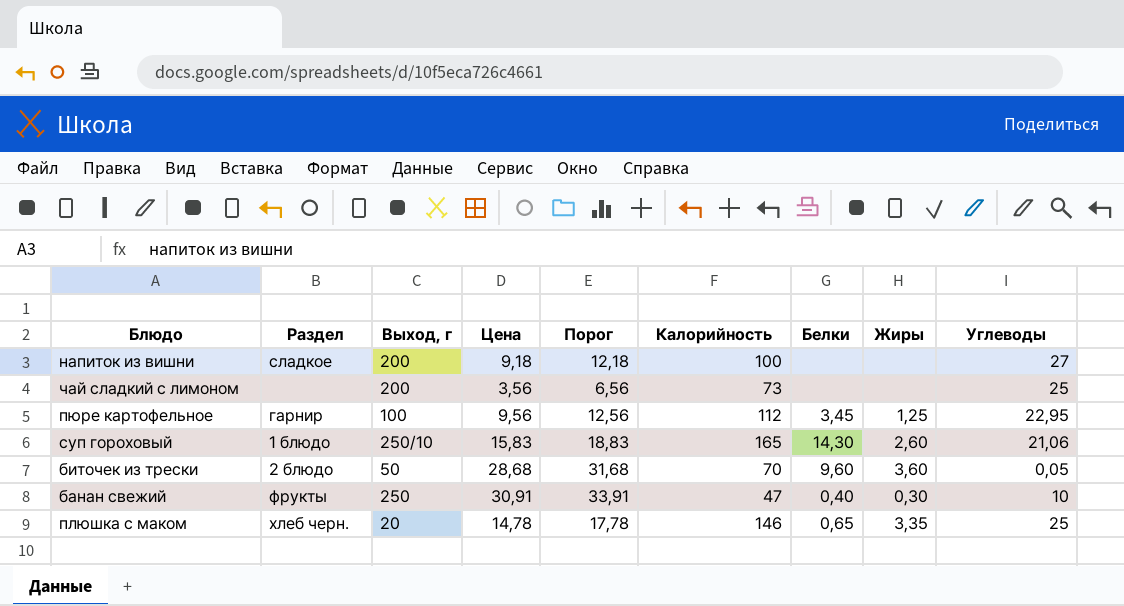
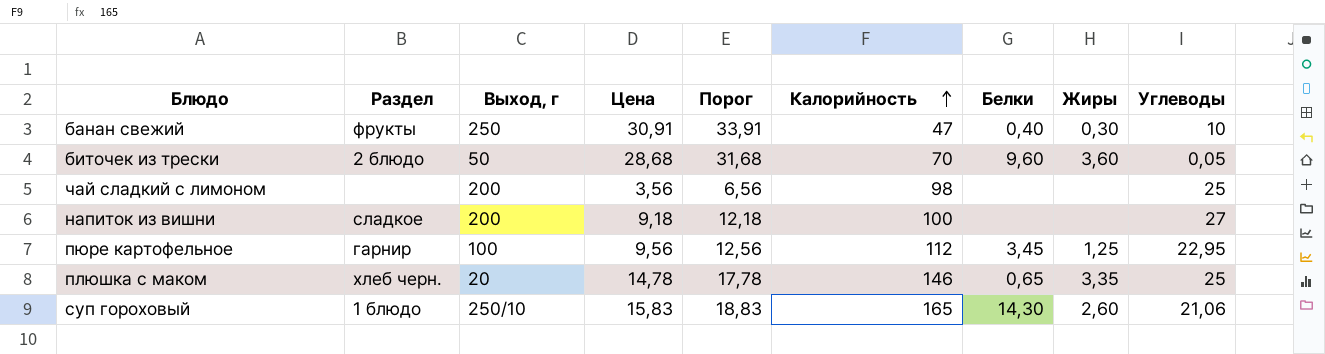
row order: none -> Калорийность ascending
чай сладкий с лимоном | Калорийность: 73 -> 98

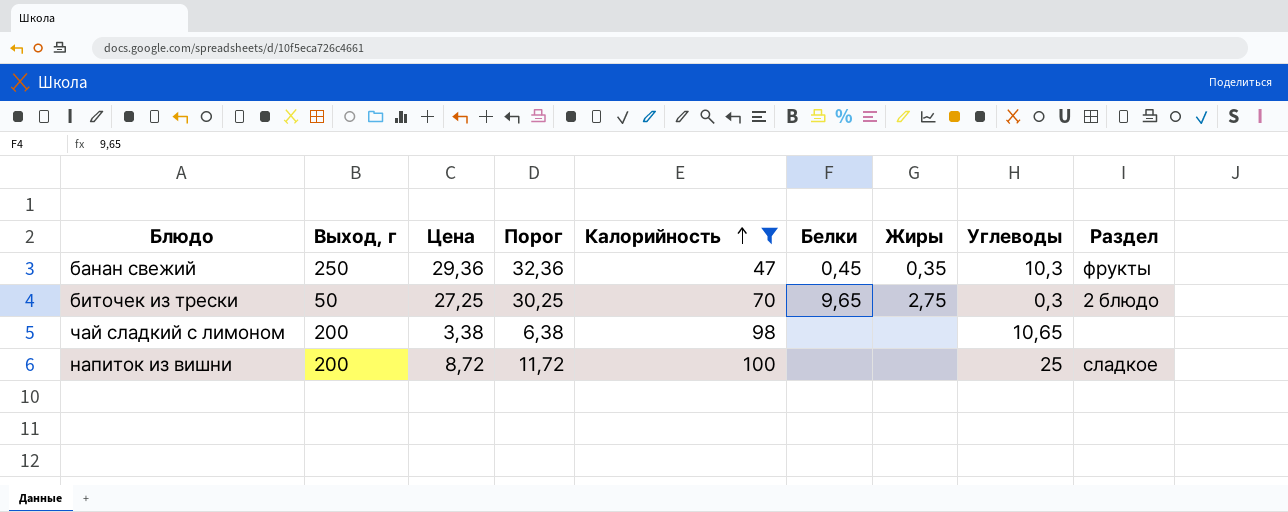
filter: none -> Калорийность <= 100
column Раздел | position: 2 -> 9
банан свежий | Цена: 30,91 -> 29,36
банан свежий | Порог: 33,91 -> 32,36
банан свежий | Белки: 0,40 -> 0,45
банан свежий | Жиры: 0,30 -> 0,35
банан свежий | Углеводы: 10 -> 10,3
биточек из трески | Цена: 28,68 -> 27,25
биточек из трески | Порог: 31,68 -> 30,25
биточек из трески | Белки: 9,60 -> 9,65
биточек из трески | Жиры: 3,60 -> 2,75
биточек из трески | Углеводы: 0,05 -> 0,3
чай сладкий с лимоном | Цена: 3,56 -> 3,38
чай сладкий с лимоном | Порог: 6,56 -> 6,38
чай сладкий с лимоном | Углеводы: 25 -> 10,65
напиток из вишни | Цена: 9,18 -> 8,72
напиток из вишни | Порог: 12,18 -> 11,72
напиток из вишни | Углеводы: 27 -> 25

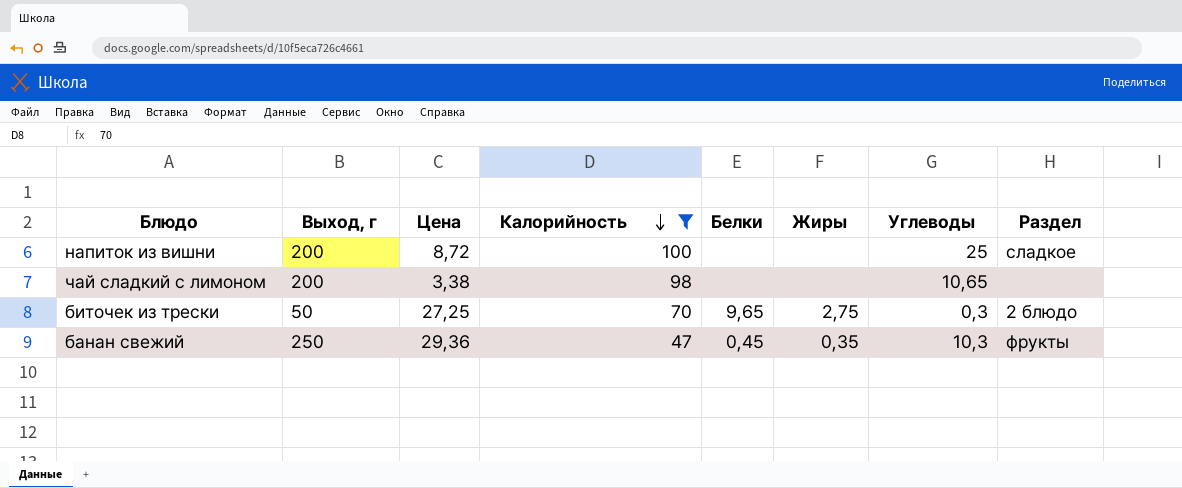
row order: Калорийность ascending -> Калорийность descending
column Порог | formula: [Цена] + 3 -> none

